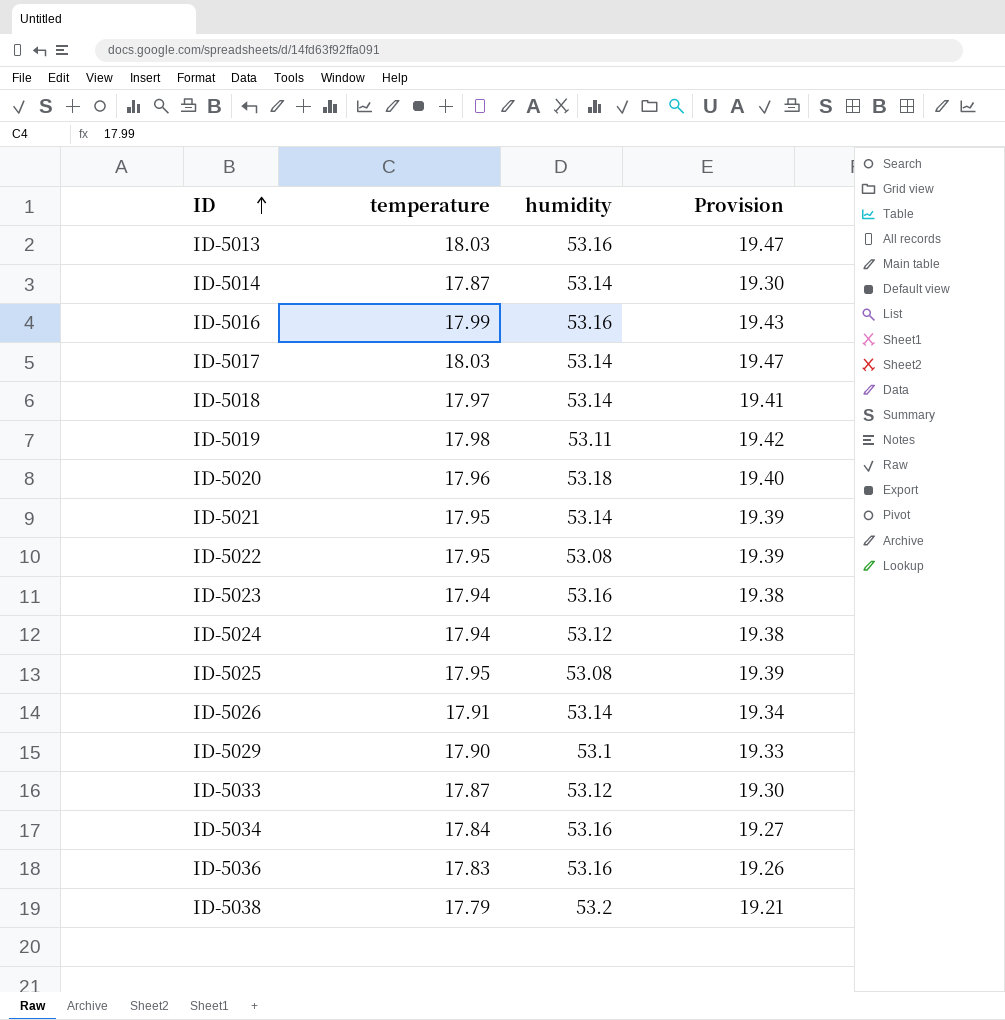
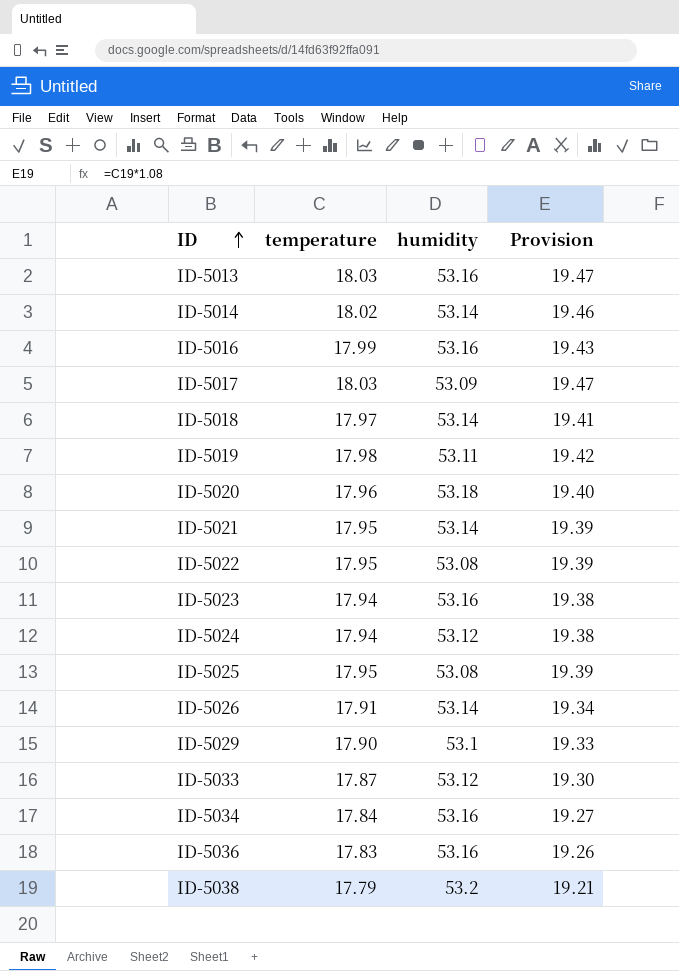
ID-5014 | temperature: 17.87 -> 18.02
ID-5014 | Provision: 19.30 -> 19.46
ID-5017 | humidity: 53.14 -> 53.09

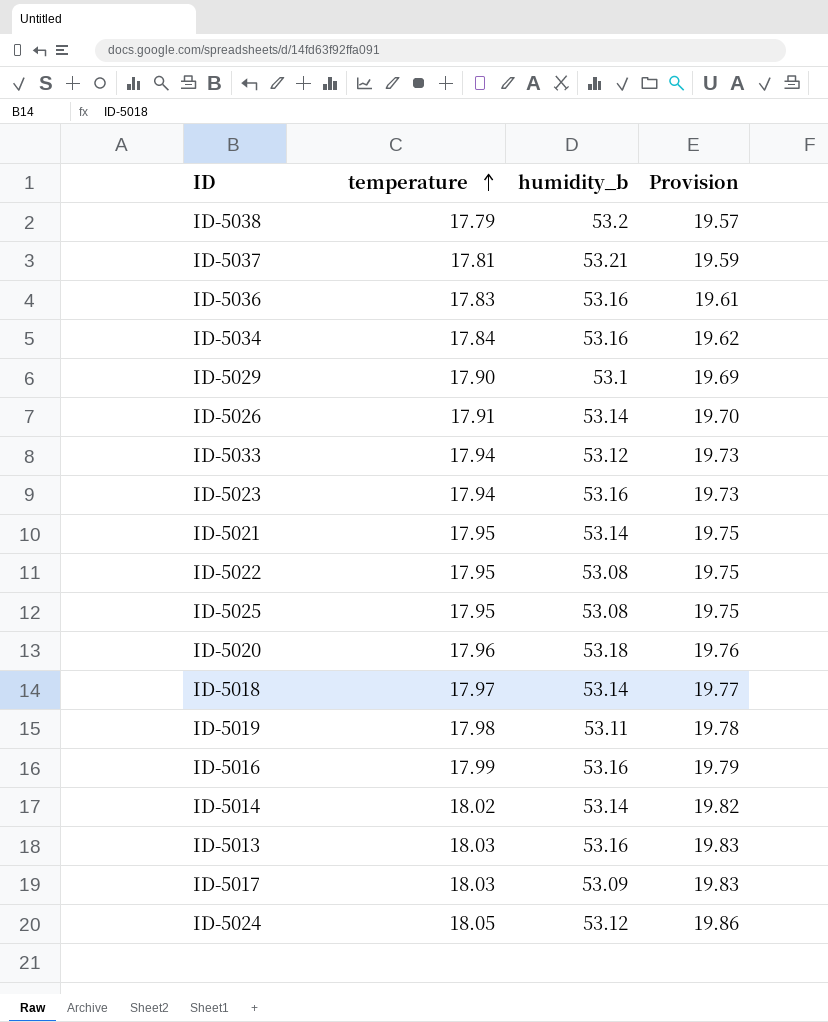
row order: ID ascending -> temperature ascending
column name: humidity -> humidity_b
column Provision | formula: [temperature] * 1.08 -> [temperature] * 1.1
row ID-5037: none -> 17.81 | 53.21 | 19.59
ID-5033 | temperature: 17.87 -> 17.94
ID-5024 | temperature: 17.94 -> 18.05

